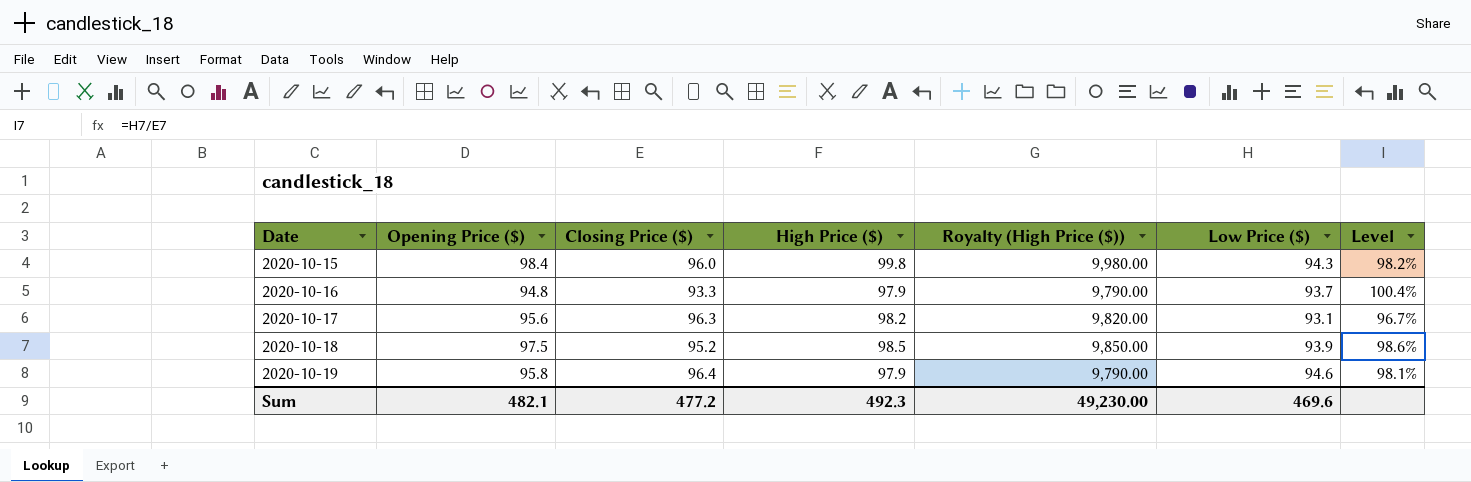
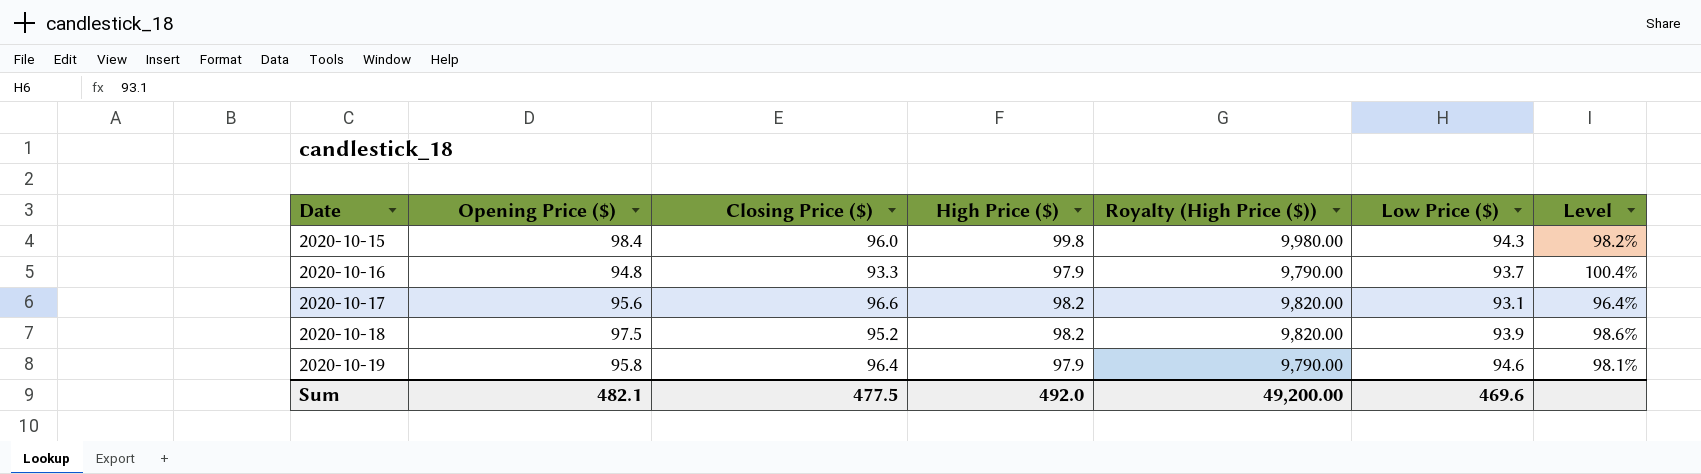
2020-10-17 | Closing Price ($): 96.3 -> 96.6
2020-10-17 | Level: 96.7% -> 96.4%
2020-10-18 | High Price ($): 98.5 -> 98.2
2020-10-18 | Royalty (High Price ($)): 9,850.00 -> 9,820.00
Sum | Closing Price ($): 477.2 -> 477.5
Sum | High Price ($): 492.3 -> 492.0
Sum | Royalty (High Price ($)): 49,230.00 -> 49,200.00

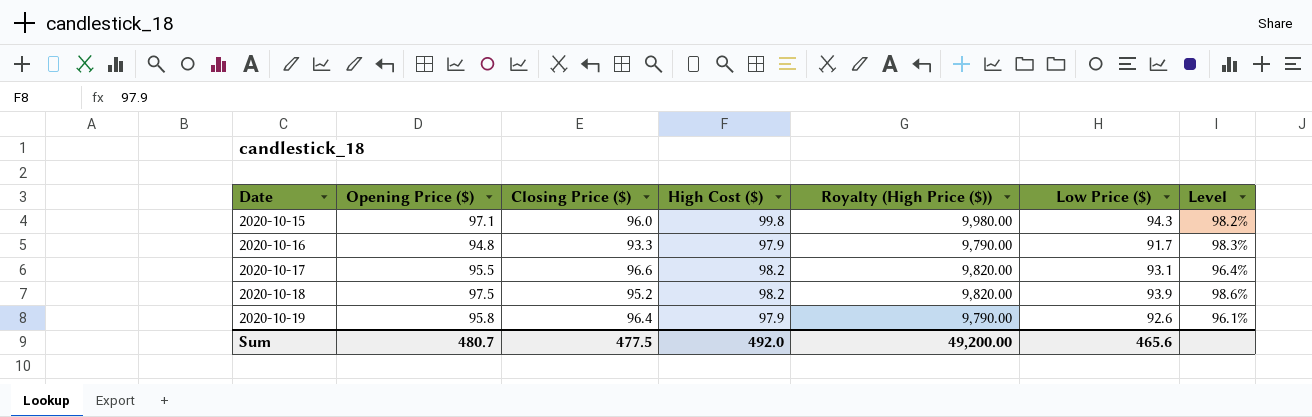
column name: High Price ($) -> High Cost ($)
2020-10-15 | Opening Price ($): 98.4 -> 97.1
2020-10-16 | Low Price ($): 93.7 -> 91.7
2020-10-16 | Level: 100.4% -> 98.3%
2020-10-17 | Opening Price ($): 95.6 -> 95.5
2020-10-19 | Low Price ($): 94.6 -> 92.6
2020-10-19 | Level: 98.1% -> 96.1%
Sum | Opening Price ($): 482.1 -> 480.7
Sum | Low Price ($): 469.6 -> 465.6

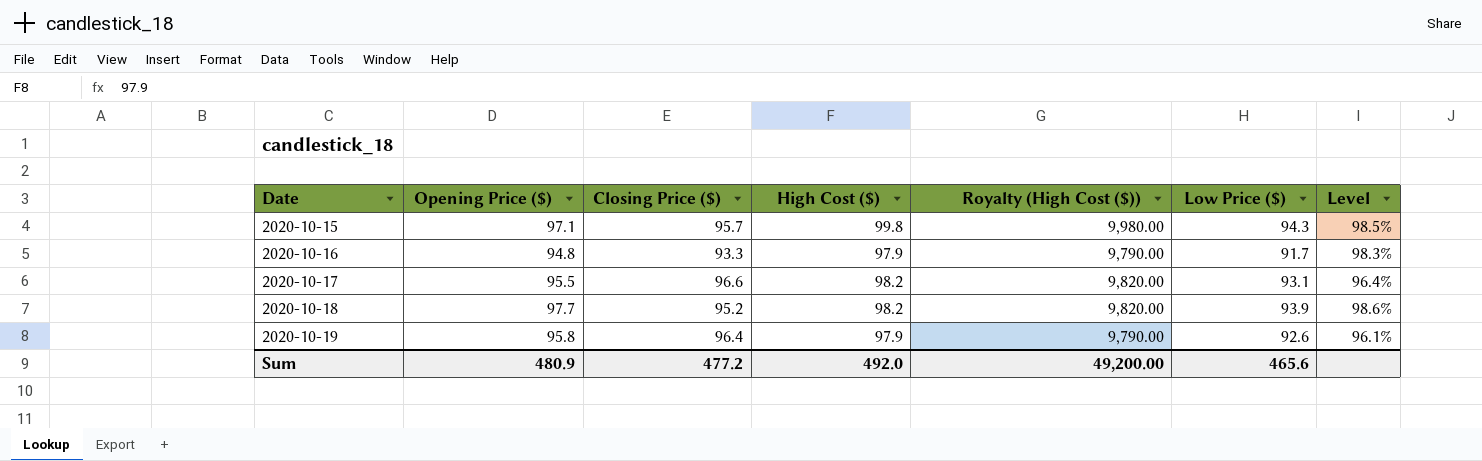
column name: Royalty (High Price ($)) -> Royalty (High Cost ($))
2020-10-15 | Closing Price ($): 96.0 -> 95.7
2020-10-15 | Level: 98.2% -> 98.5%
2020-10-18 | Opening Price ($): 97.5 -> 97.7
Sum | Opening Price ($): 480.7 -> 480.9
Sum | Closing Price ($): 477.5 -> 477.2

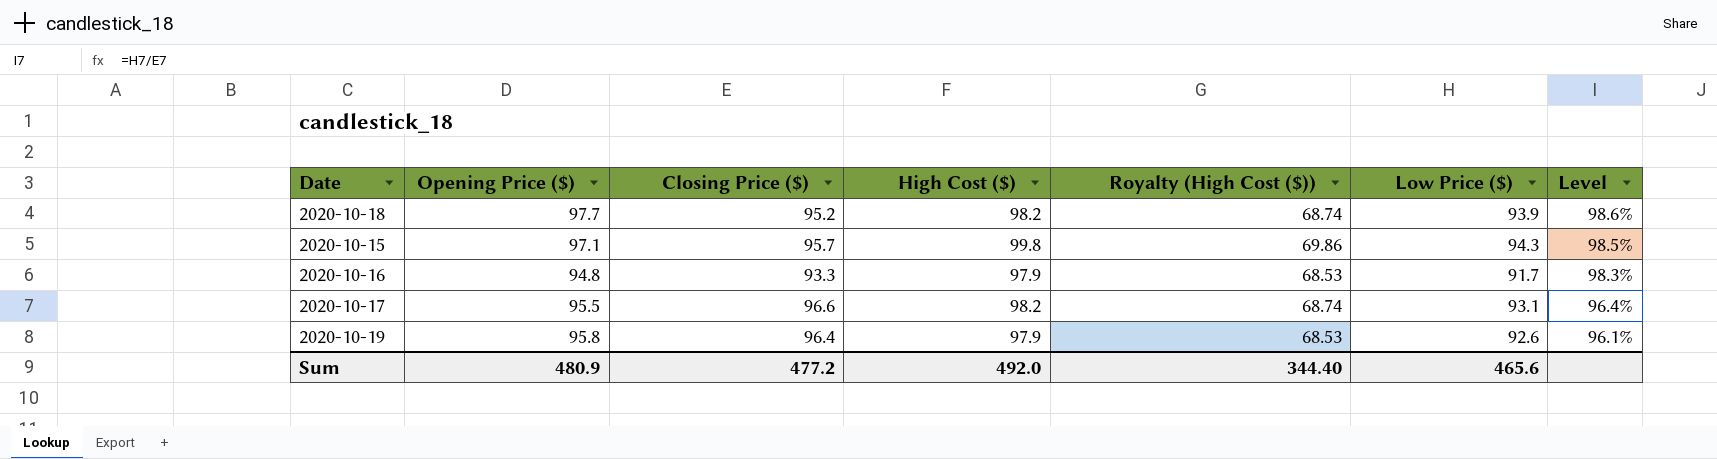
row order: Date ascending -> Level descending
column Royalty (High Cost ($)) | formula: [High Cost ($)] * 100 -> [High Cost ($)] * 0.7
Sum | Royalty (High Cost ($)): 49,200.00 -> 344.40

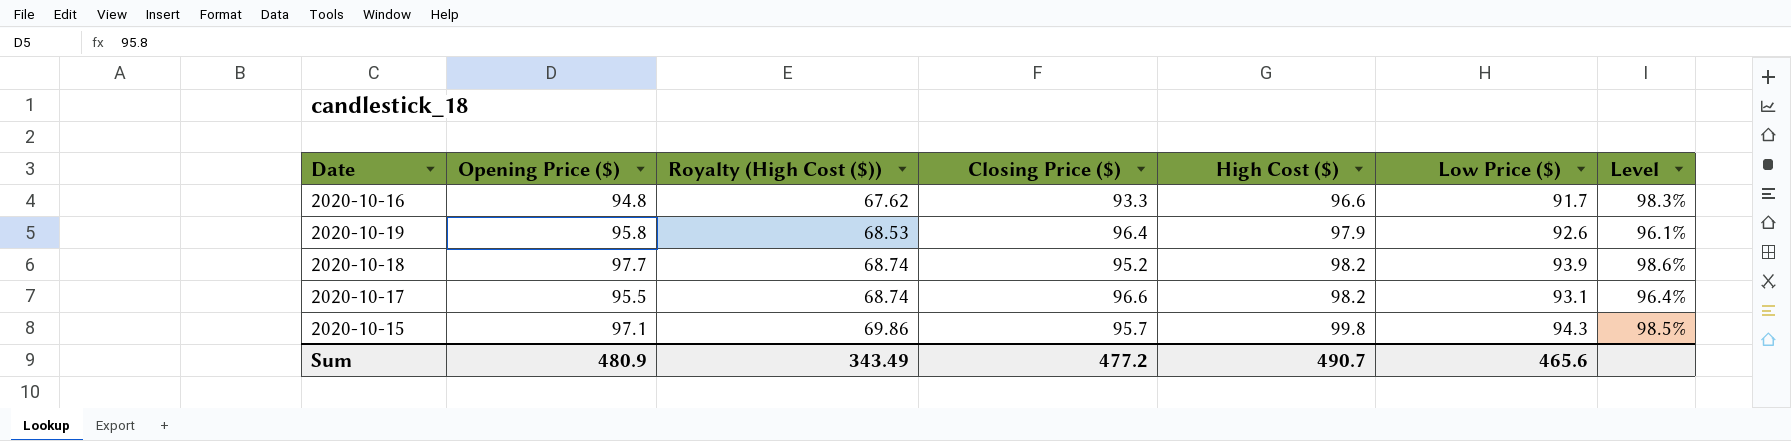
row order: Level descending -> Royalty (High Cost ($)) ascending
column Royalty (High Cost ($)) | position: 5 -> 3
2020-10-16 | Royalty (High Cost ($)): 68.53 -> 67.62
2020-10-16 | High Cost ($): 97.9 -> 96.6
Sum | Royalty (High Cost ($)): 344.40 -> 343.49
Sum | High Cost ($): 492.0 -> 490.7

